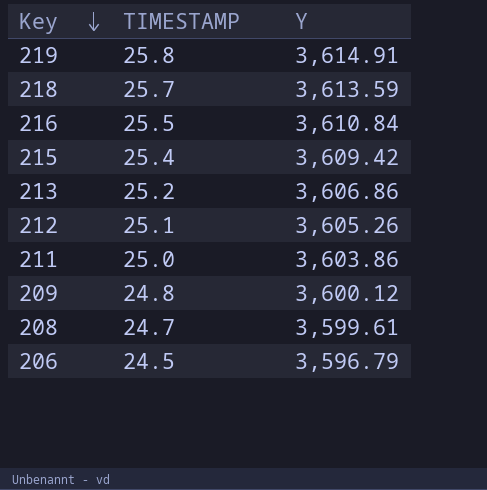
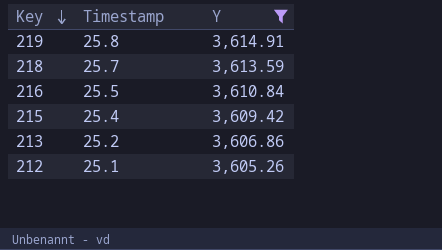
filter: none -> Y >= 3,605.26
column name: TIMESTAMP -> Timestamp

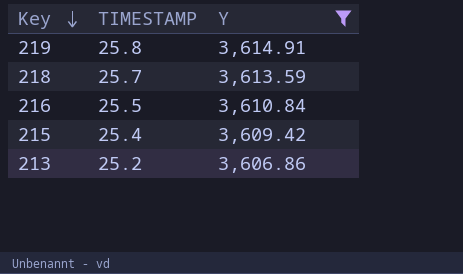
column name: Timestamp -> TIMESTAMP
row 212: 25.1 | 3,605.26 -> none

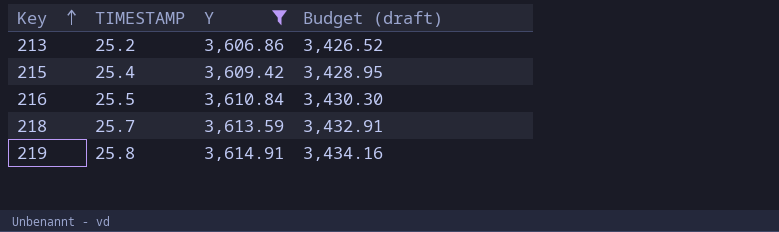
row order: Key descending -> Key ascending
column Budget (draft) | formula: none -> [Y] * 0.95

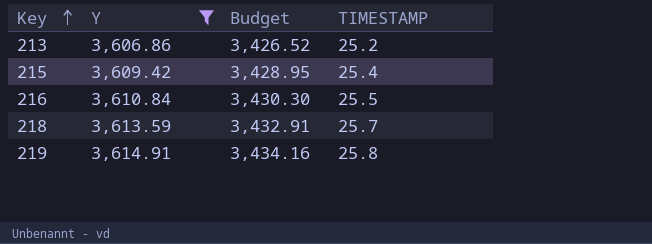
column name: Budget (draft) -> Budget
column TIMESTAMP | position: 2 -> 4

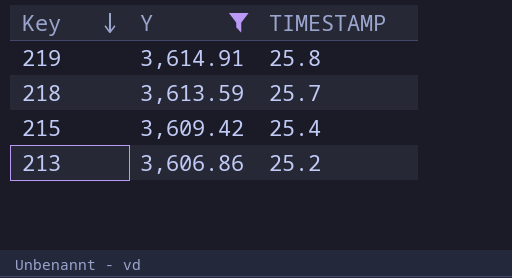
row order: Key ascending -> Key descending
column Budget | formula: [Y] * 0.95 -> none
row 216: 3,610.84 | 3,430.30 | 25.5 -> none

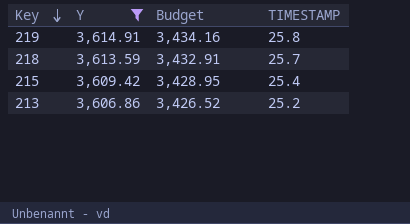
column Budget | formula: none -> [Y] * 0.95

